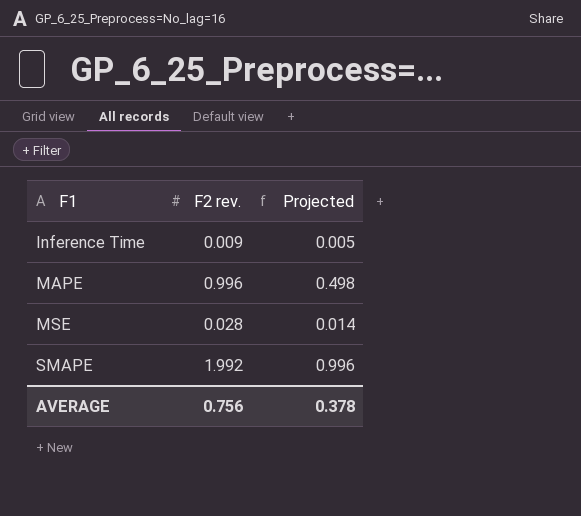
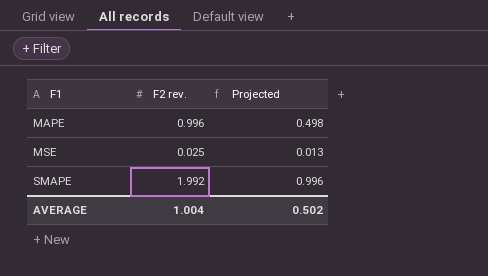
row Inference Time: 0.009 | 0.005 -> none
MSE | F2 rev.: 0.028 -> 0.025
MSE | Projected: 0.014 -> 0.013
AVERAGE | F2 rev.: 0.756 -> 1.004
AVERAGE | Projected: 0.378 -> 0.502

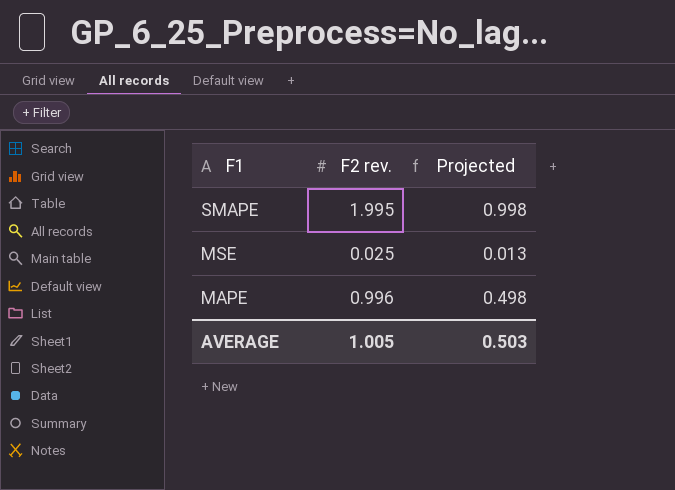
row order: F1 ascending -> F1 descending
SMAPE | F2 rev.: 1.992 -> 1.995
SMAPE | Projected: 0.996 -> 0.998
AVERAGE | F2 rev.: 1.004 -> 1.005
AVERAGE | Projected: 0.502 -> 0.503

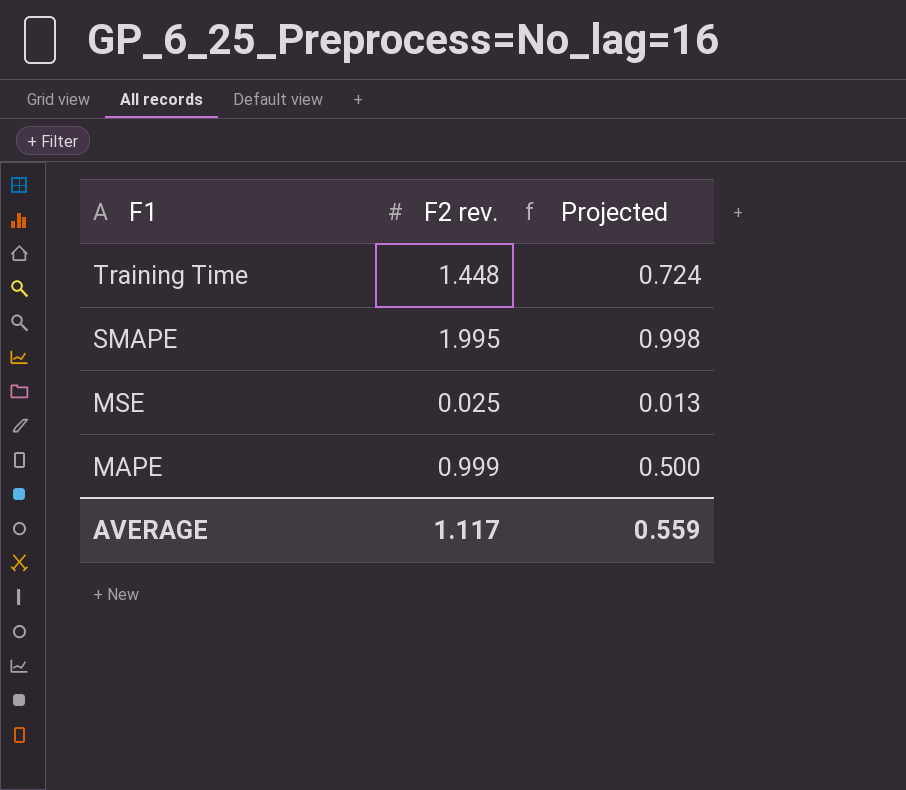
row Training Time: none -> 1.448 | 0.724
MAPE | F2 rev.: 0.996 -> 0.999
MAPE | Projected: 0.498 -> 0.500
AVERAGE | F2 rev.: 1.005 -> 1.117
AVERAGE | Projected: 0.503 -> 0.559

